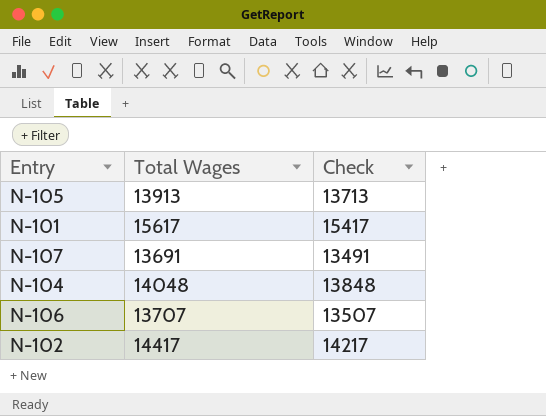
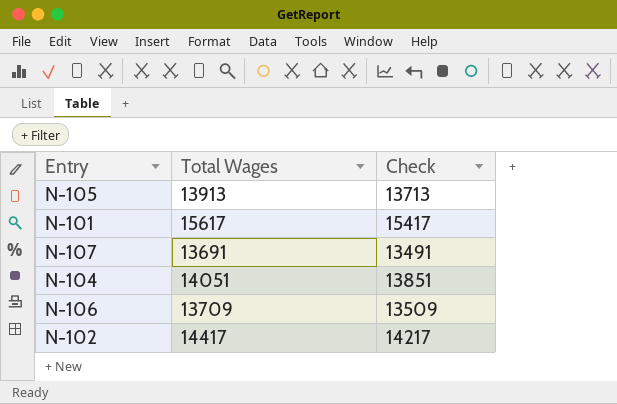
N-104 | Total Wages: 14048 -> 14051
N-104 | Check: 13848 -> 13851
N-106 | Total Wages: 13707 -> 13709
N-106 | Check: 13507 -> 13509

